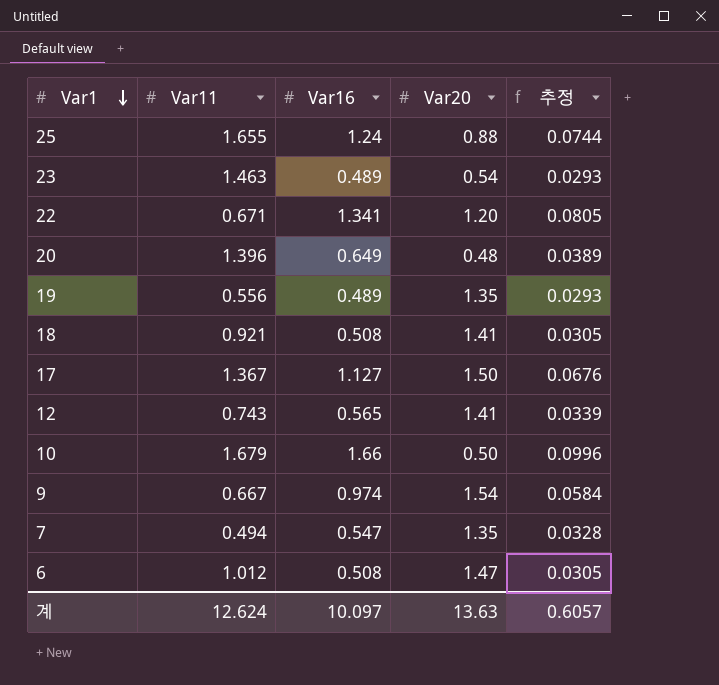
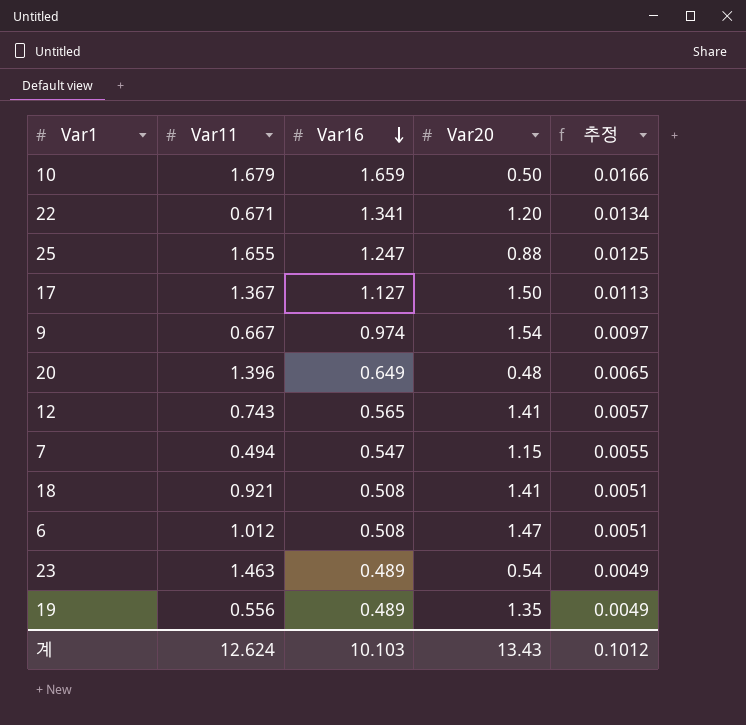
row order: Var1 descending -> Var16 descending
column 추정 | formula: [Var16] * 0.06 -> [Var16] * 0.01
10 | Var16: 1.66 -> 1.659
25 | Var16: 1.24 -> 1.247
7 | Var20: 1.35 -> 1.15
계 | Var16: 10.097 -> 10.103
계 | Var20: 13.63 -> 13.43
계 | 추정: 0.6057 -> 0.1012

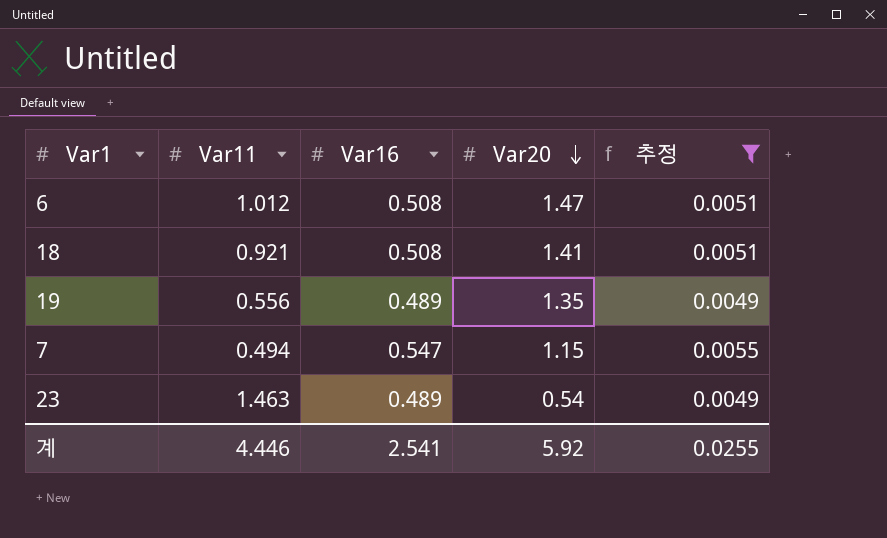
filter: none -> 추정 <= 0.0055
row order: Var16 descending -> Var20 descending
계 | Var11: 12.624 -> 4.446
계 | Var16: 10.103 -> 2.541
계 | Var20: 13.43 -> 5.92
계 | 추정: 0.1012 -> 0.0255

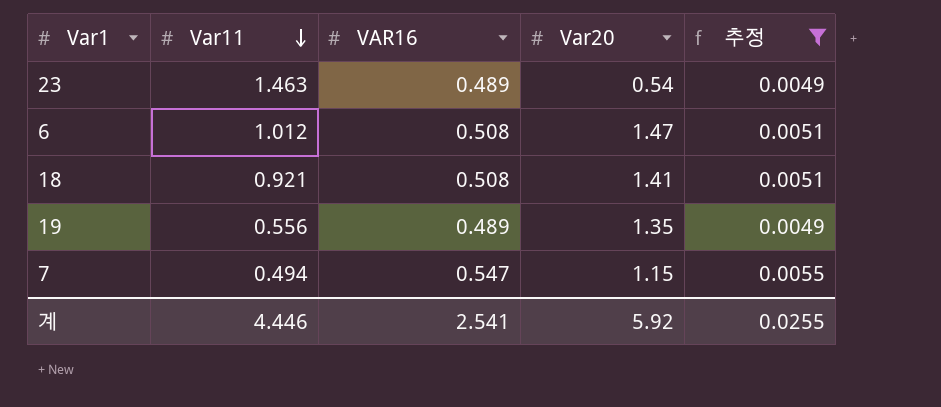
row order: Var20 descending -> Var11 descending
column name: Var16 -> VAR16

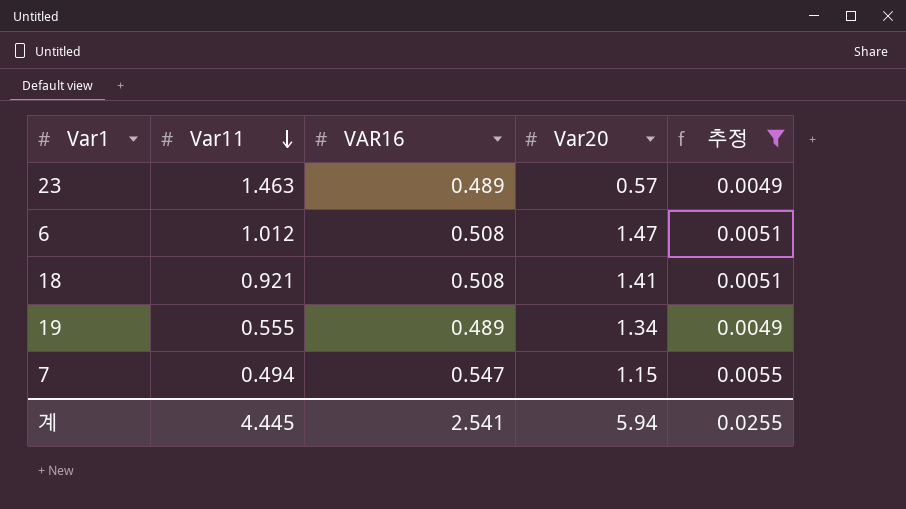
23 | Var20: 0.54 -> 0.57
19 | Var11: 0.556 -> 0.555
19 | Var20: 1.35 -> 1.34
계 | Var11: 4.446 -> 4.445
계 | Var20: 5.92 -> 5.94

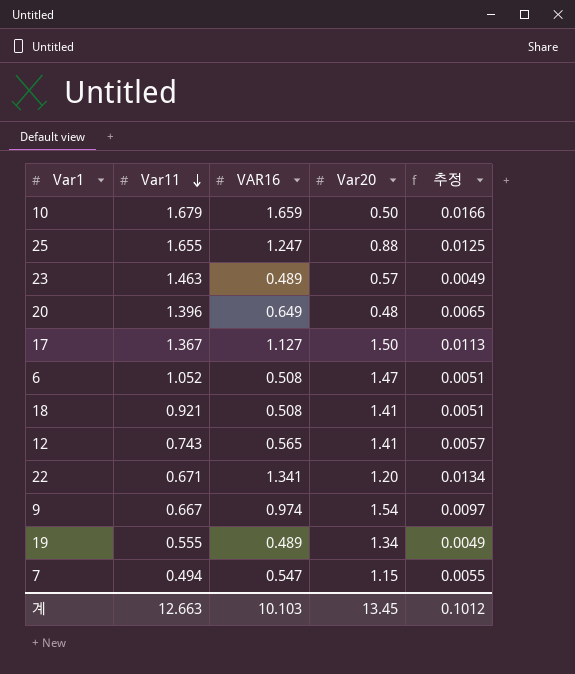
filter: 추정 <= 0.0055 -> none
6 | Var11: 1.012 -> 1.052
계 | Var11: 4.445 -> 12.663
계 | VAR16: 2.541 -> 10.103
계 | Var20: 5.94 -> 13.45
계 | 추정: 0.0255 -> 0.1012

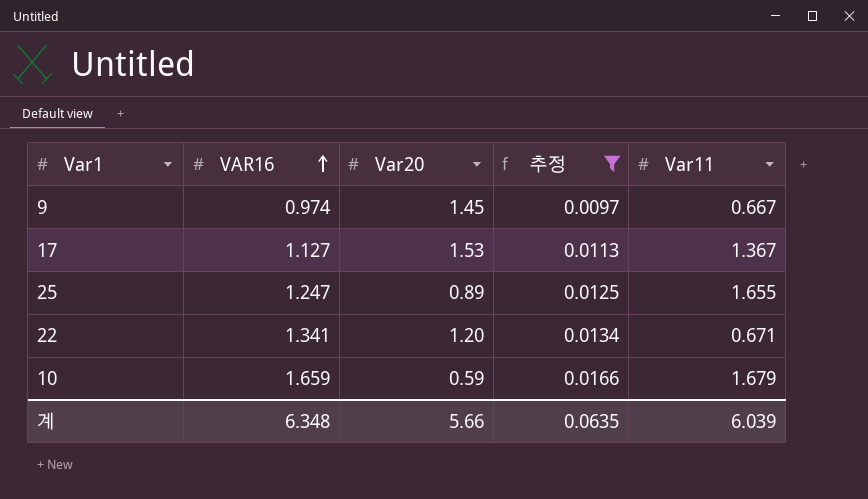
filter: none -> 추정 >= 0.0097
row order: Var11 descending -> VAR16 ascending
column Var11 | position: 2 -> 5
9 | Var20: 1.54 -> 1.45
17 | Var20: 1.50 -> 1.53
25 | Var20: 0.88 -> 0.89
10 | Var20: 0.50 -> 0.59
계 | VAR16: 10.103 -> 6.348
계 | Var20: 13.45 -> 5.66
계 | 추정: 0.1012 -> 0.0635
계 | Var11: 12.663 -> 6.039

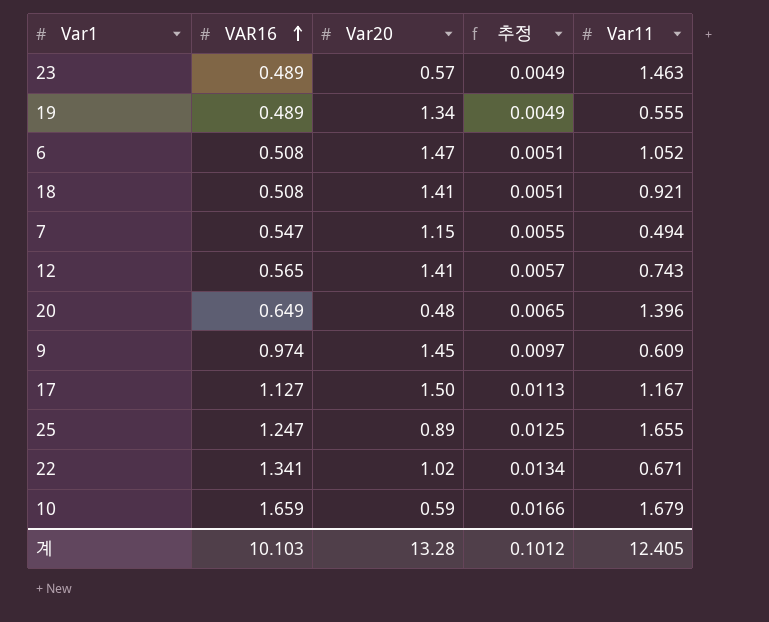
filter: 추정 >= 0.0097 -> none
9 | Var11: 0.667 -> 0.609
17 | Var20: 1.53 -> 1.50
17 | Var11: 1.367 -> 1.167
22 | Var20: 1.20 -> 1.02
계 | VAR16: 6.348 -> 10.103
계 | Var20: 5.66 -> 13.28
계 | 추정: 0.0635 -> 0.1012
계 | Var11: 6.039 -> 12.405

